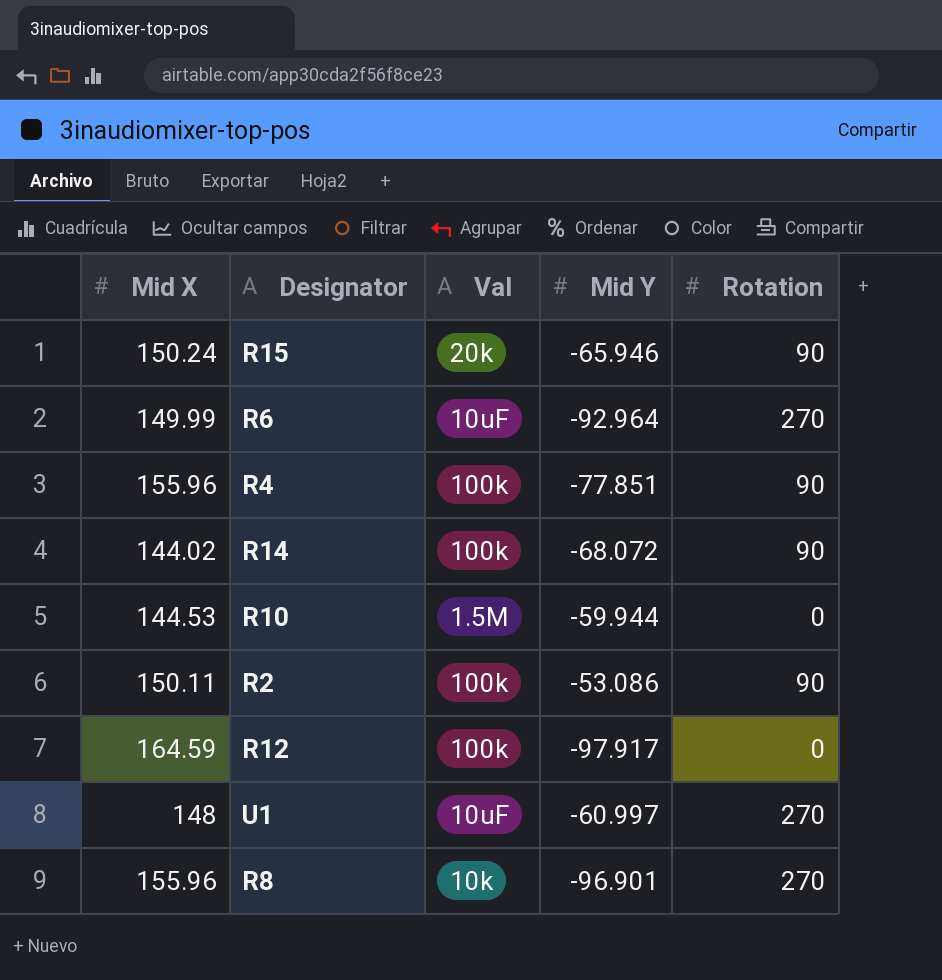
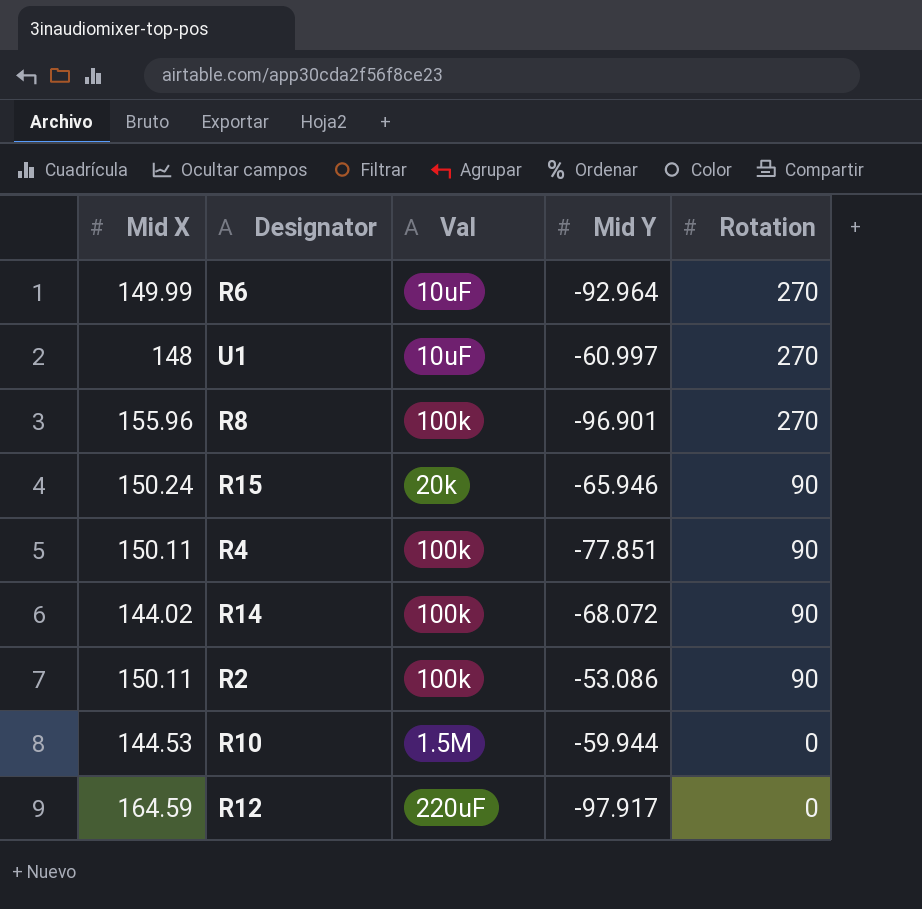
row order: none -> Rotation descending
R8 | Val: 10k -> 100k
R4 | Mid X: 155.96 -> 150.11
R12 | Val: 100k -> 220uF

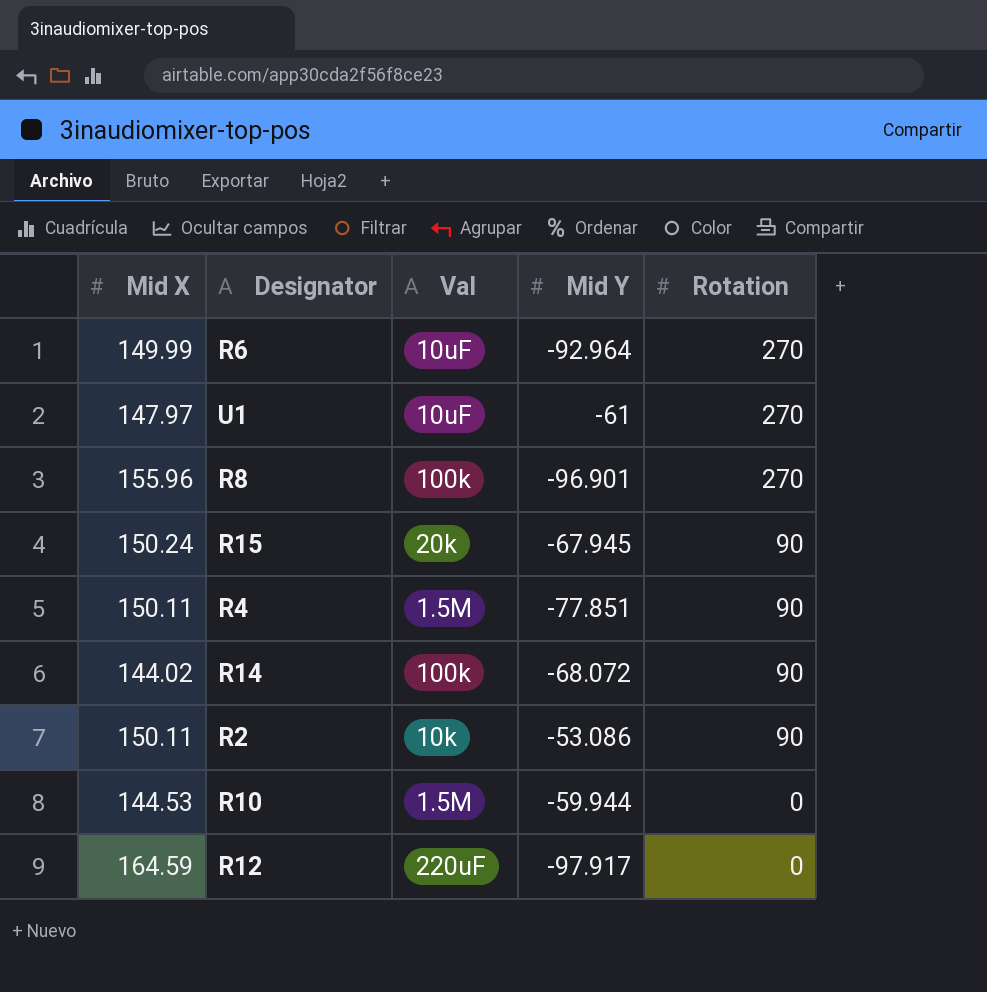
U1 | Mid X: 148 -> 147.97
U1 | Mid Y: -60.997 -> -61
R15 | Mid Y: -65.946 -> -67.945
R4 | Val: 100k -> 1.5M
R2 | Val: 100k -> 10k

